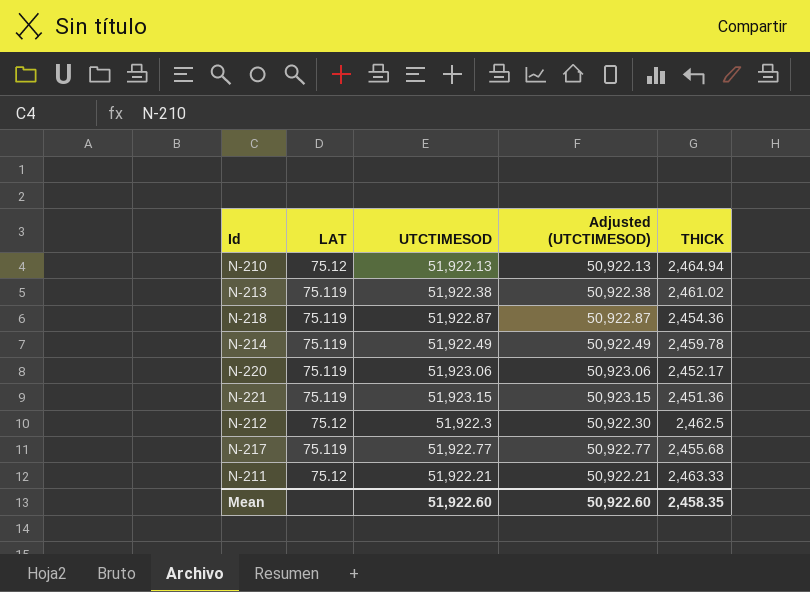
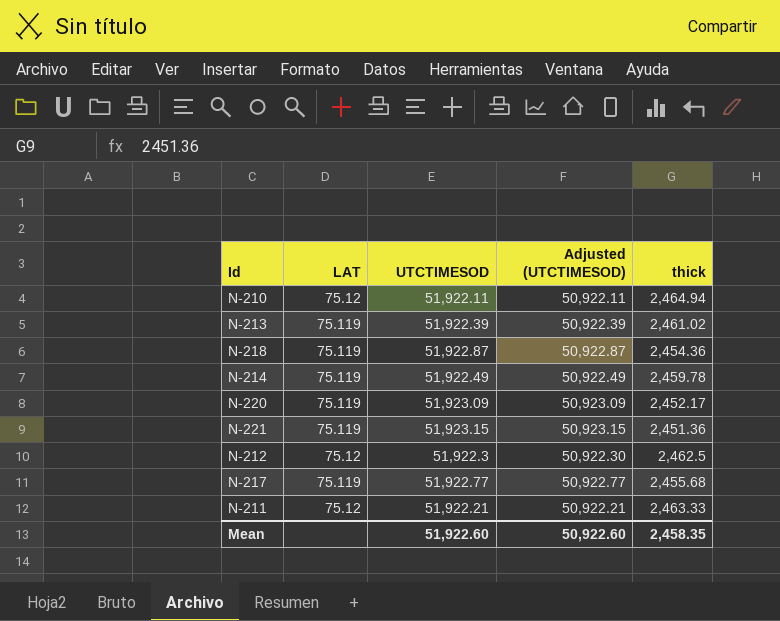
column name: THICK -> thick
N-210 | UTCTIMESOD: 51,922.13 -> 51,922.11
N-210 | Adjusted (UTCTIMESOD): 50,922.13 -> 50,922.11
N-213 | UTCTIMESOD: 51,922.38 -> 51,922.39
N-213 | Adjusted (UTCTIMESOD): 50,922.38 -> 50,922.39
N-220 | UTCTIMESOD: 51,923.06 -> 51,923.09
N-220 | Adjusted (UTCTIMESOD): 50,923.06 -> 50,923.09

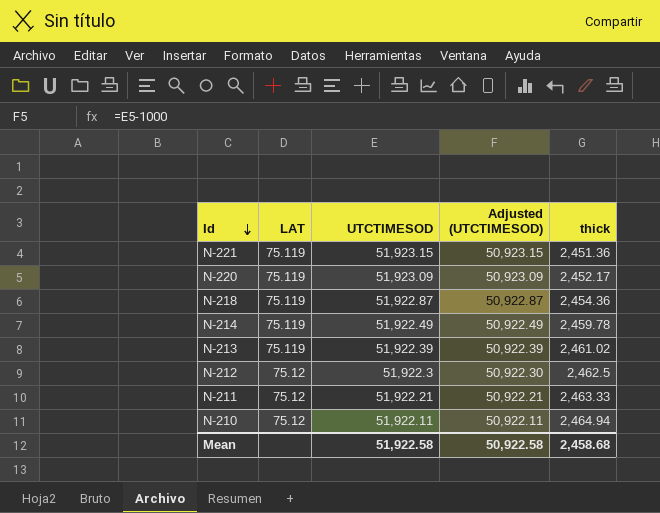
row order: none -> Id descending
row N-217: 75.119 | 51,922.77 | 50,922.77 | 2,455.68 -> none
Mean | UTCTIMESOD: 51,922.60 -> 51,922.58
Mean | Adjusted (UTCTIMESOD): 50,922.60 -> 50,922.58
Mean | thick: 2,458.35 -> 2,458.68

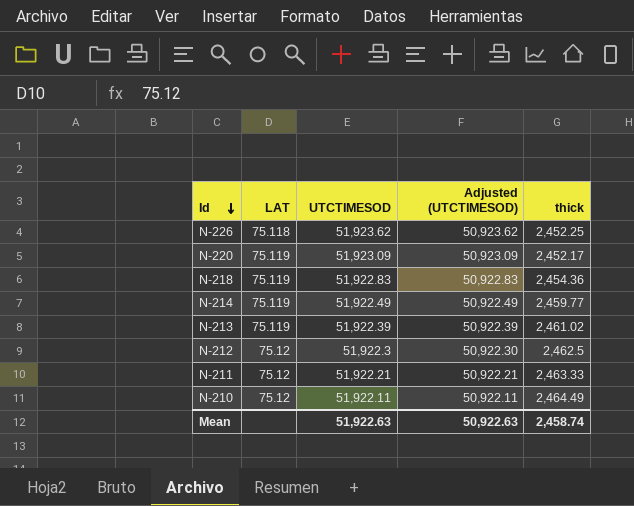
row N-221: 75.119 | 51,923.15 | 50,923.15 | 2,451.36 -> none
row N-226: none -> 75.118 | 51,923.62 | 50,923.62 | 2,452.25
N-218 | UTCTIMESOD: 51,922.87 -> 51,922.83
N-218 | Adjusted (UTCTIMESOD): 50,922.87 -> 50,922.83
N-214 | thick: 2,459.78 -> 2,459.77
N-210 | thick: 2,464.94 -> 2,464.49
Mean | UTCTIMESOD: 51,922.58 -> 51,922.63
Mean | Adjusted (UTCTIMESOD): 50,922.58 -> 50,922.63
Mean | thick: 2,458.68 -> 2,458.74

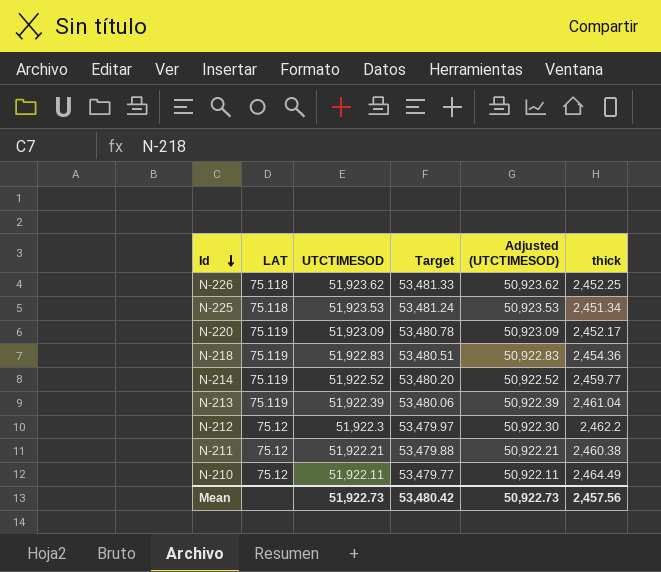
column Target | formula: none -> [UTCTIMESOD] * 1.03
row N-225: none -> 75.118 | 51,923.53 | 53,481.24 | 50,923.53 | 2,451.34
N-214 | UTCTIMESOD: 51,922.49 -> 51,922.52
N-214 | Adjusted (UTCTIMESOD): 50,922.49 -> 50,922.52
N-213 | thick: 2,461.02 -> 2,461.04
N-212 | thick: 2,462.5 -> 2,462.2
N-211 | thick: 2,463.33 -> 2,460.38
Mean | UTCTIMESOD: 51,922.63 -> 51,922.73
Mean | Adjusted (UTCTIMESOD): 50,922.63 -> 50,922.73
Mean | thick: 2,458.74 -> 2,457.56

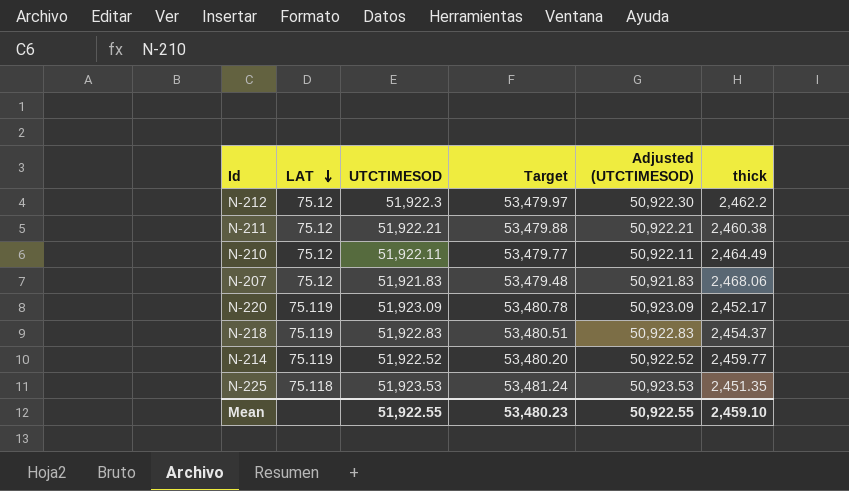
row order: Id descending -> LAT descending
row N-226: 75.118 | 51,923.62 | 53,481.33 | 50,923.62 | 2,452.25 -> none
row N-213: 75.119 | 51,922.39 | 53,480.06 | 50,922.39 | 2,461.04 -> none
row N-207: none -> 75.12 | 51,921.83 | 53,479.48 | 50,921.83 | 2,468.06
N-218 | thick: 2,454.36 -> 2,454.37
N-225 | thick: 2,451.34 -> 2,451.35
Mean | UTCTIMESOD: 51,922.73 -> 51,922.55
Mean | Target: 53,480.42 -> 53,480.23
Mean | Adjusted (UTCTIMESOD): 50,922.73 -> 50,922.55
Mean | thick: 2,457.56 -> 2,459.10

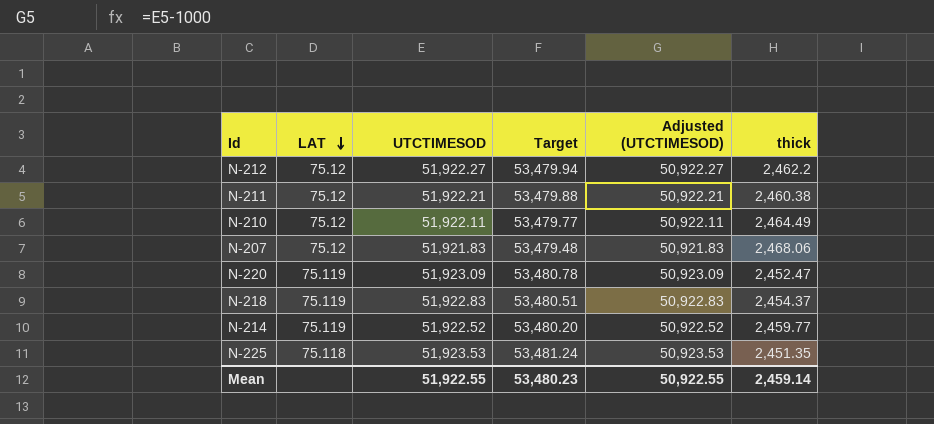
N-212 | UTCTIMESOD: 51,922.3 -> 51,922.27
N-212 | Target: 53,479.97 -> 53,479.94
N-212 | Adjusted (UTCTIMESOD): 50,922.30 -> 50,922.27
N-220 | thick: 2,452.17 -> 2,452.47
Mean | thick: 2,459.10 -> 2,459.14

